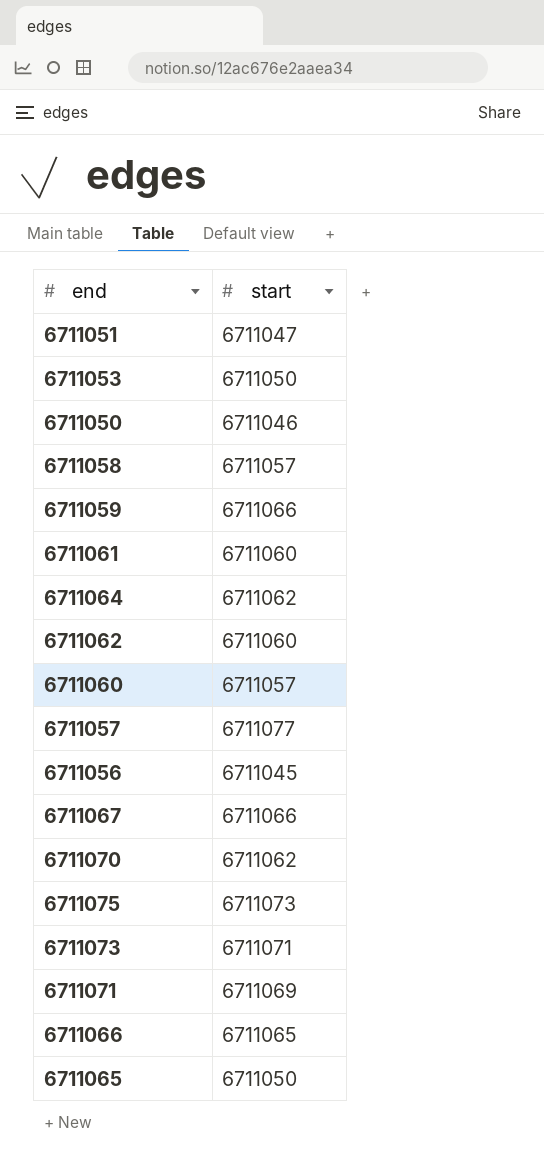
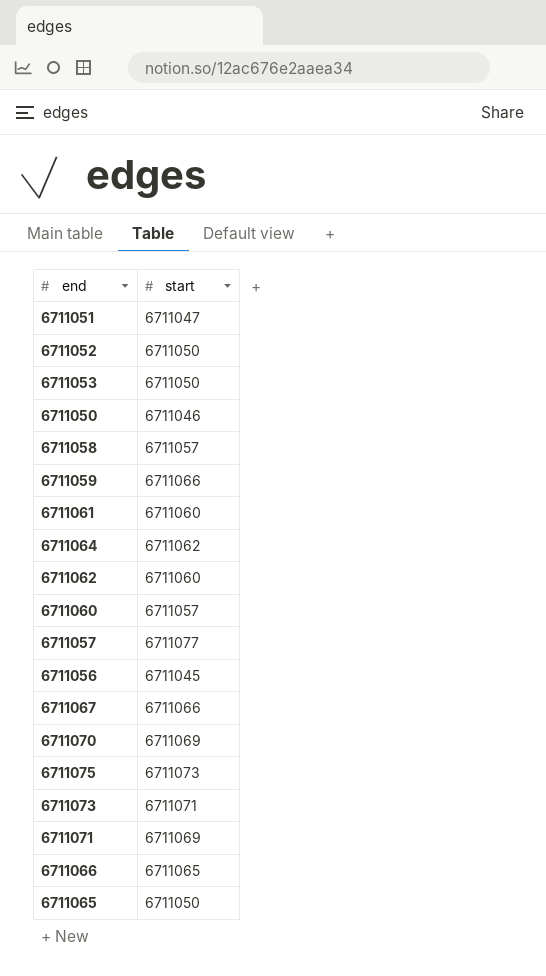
row 6711052: none -> 6711050
6711070 | start: 6711062 -> 6711069

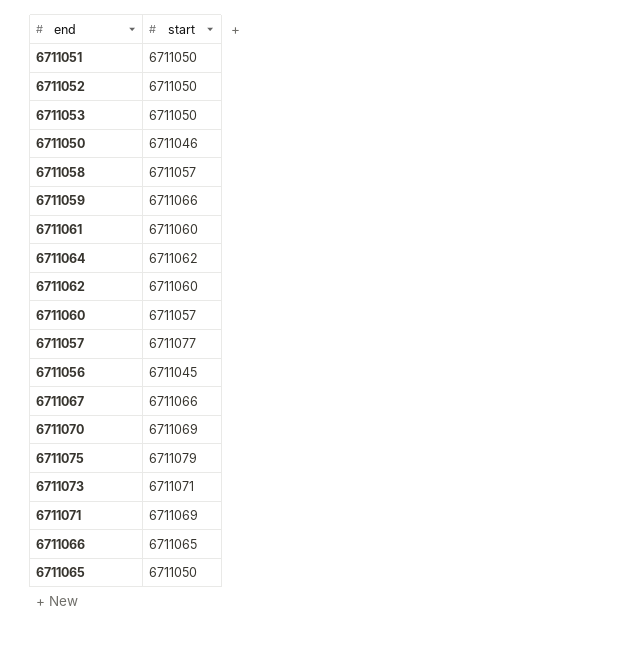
6711051 | start: 6711047 -> 6711050
6711075 | start: 6711073 -> 6711079

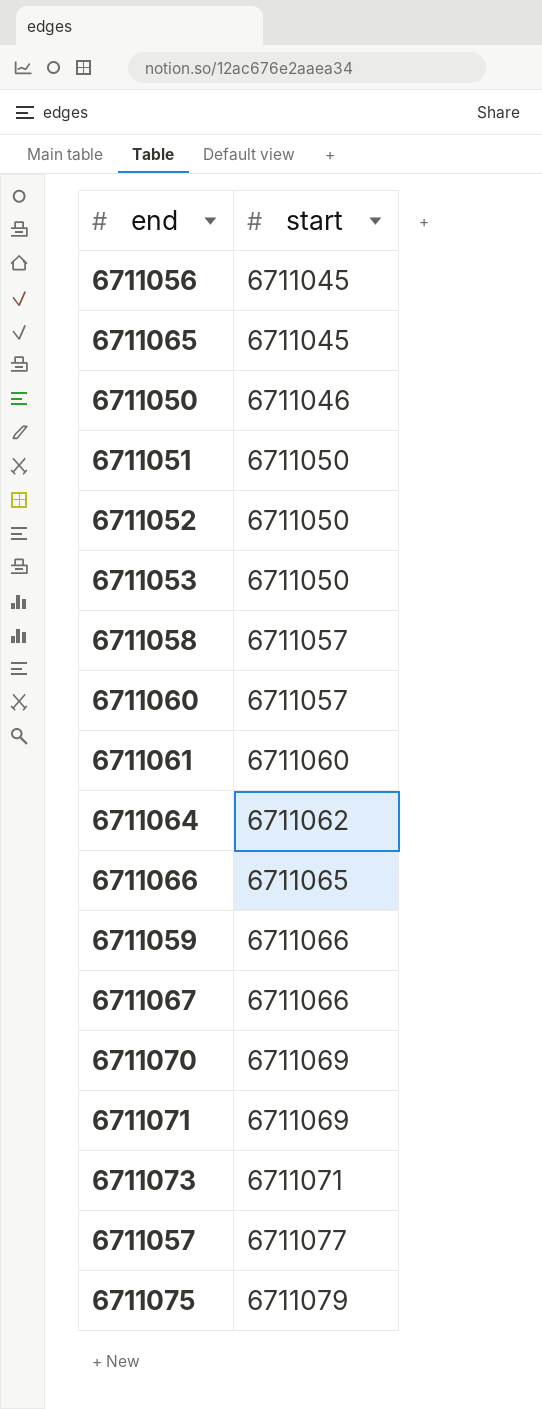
row order: none -> start ascending
row 6711062: 6711060 -> none
6711065 | start: 6711050 -> 6711045

